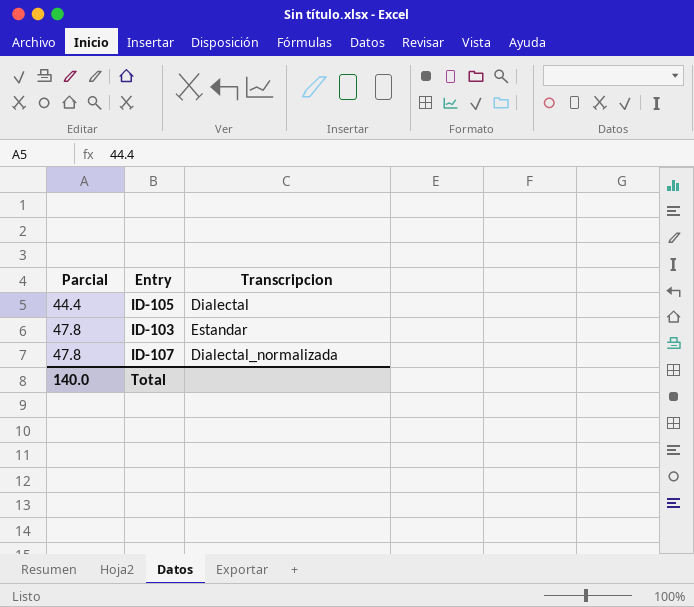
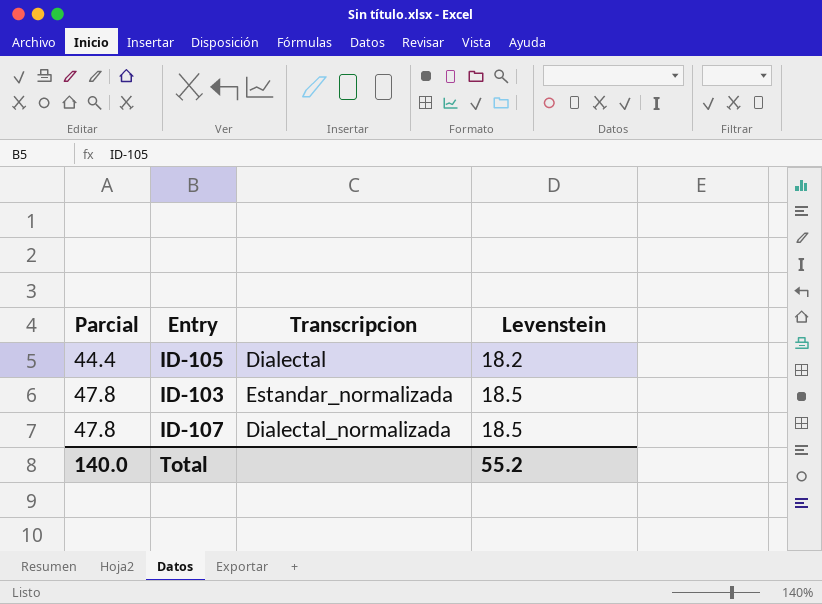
column Levenstein | position: none -> 4
ID-103 | Transcripcion: Estandar -> Estandar_normalizada

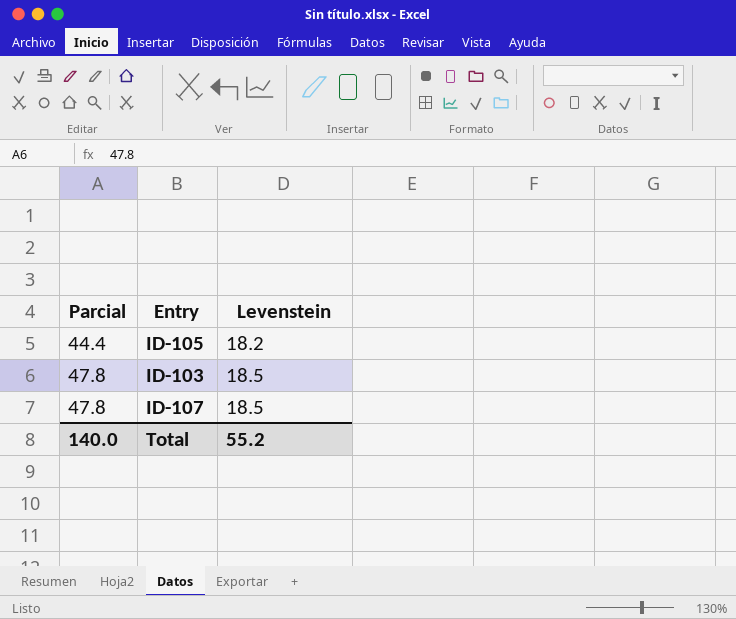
column Transcripcion | position: 3 -> none

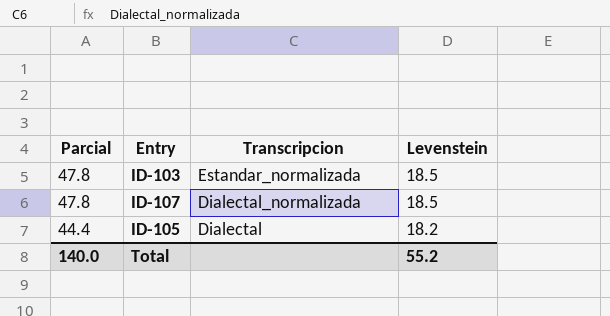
row order: Parcial ascending -> Parcial descending
column Transcripcion | position: none -> 3

